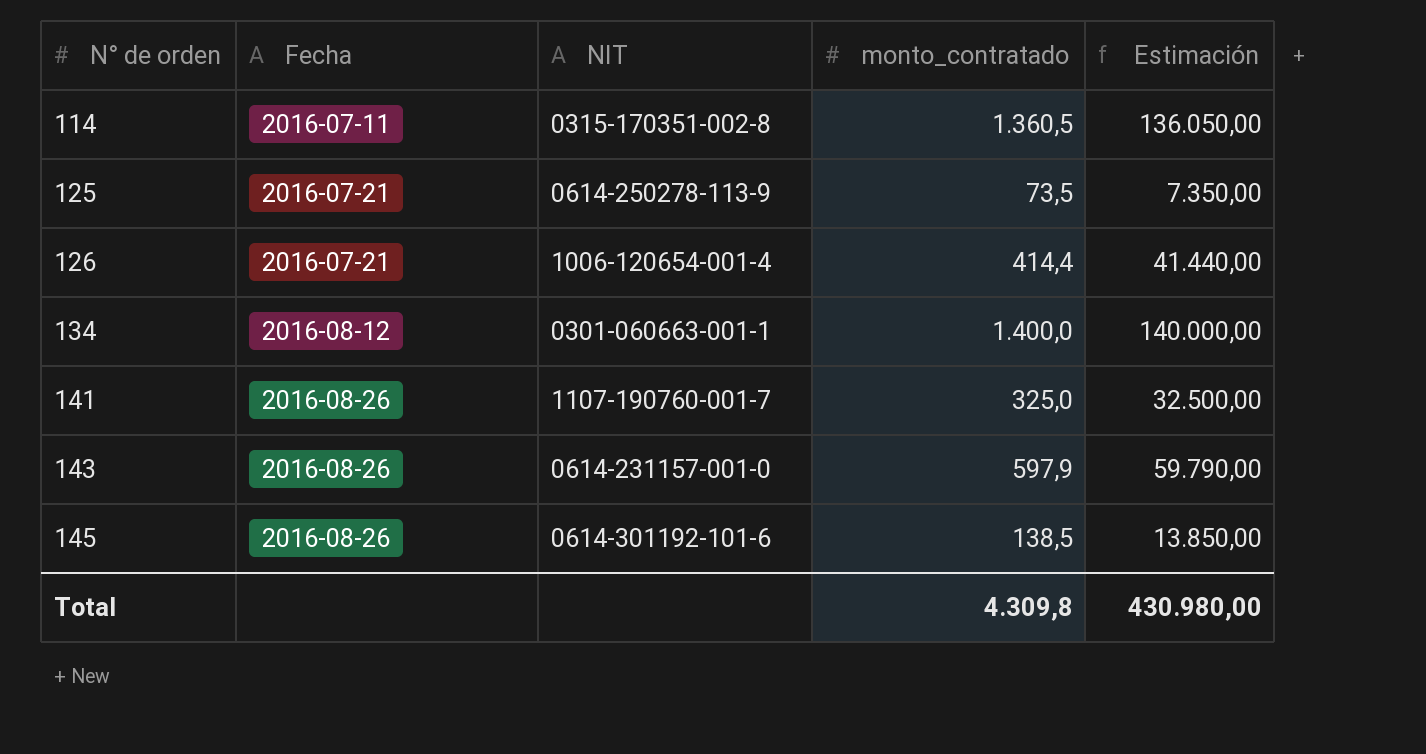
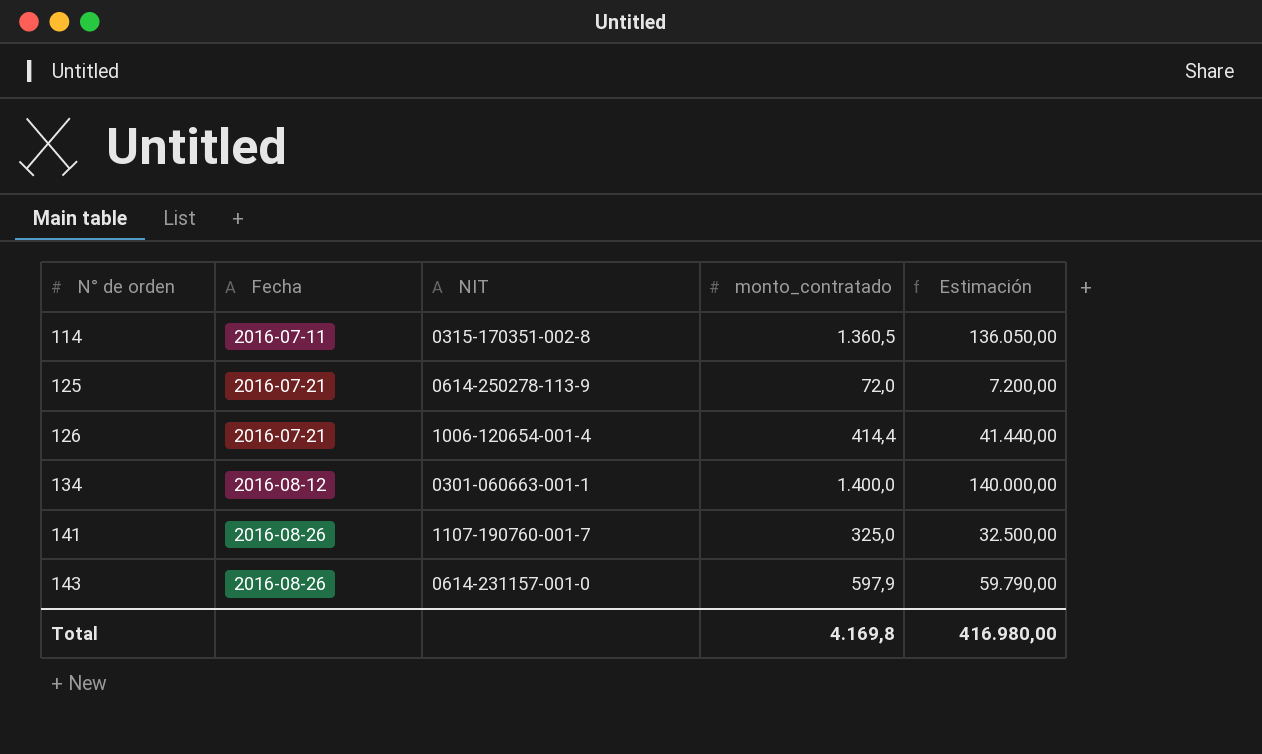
row 145: 2016-08-26 | 0614-301192-101-6 | 138,5 | 13.850,00 -> none
125 | monto_contratado: 73,5 -> 72,0
125 | Estimación: 7.350,00 -> 7.200,00
Total | monto_contratado: 4.309,8 -> 4.169,8
Total | Estimación: 430.980,00 -> 416.980,00

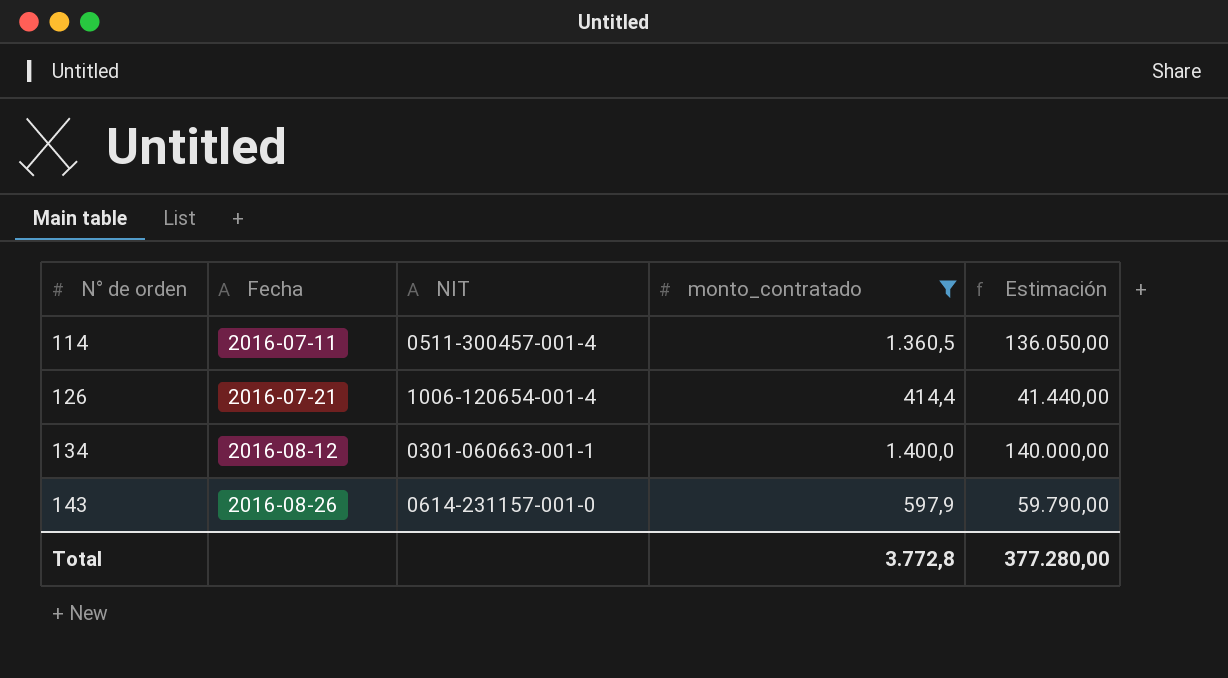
filter: none -> monto_contratado >= 414,4
114 | NIT: 0315-170351-002-8 -> 0511-300457-001-4
Total | monto_contratado: 4.169,8 -> 3.772,8
Total | Estimación: 416.980,00 -> 377.280,00

